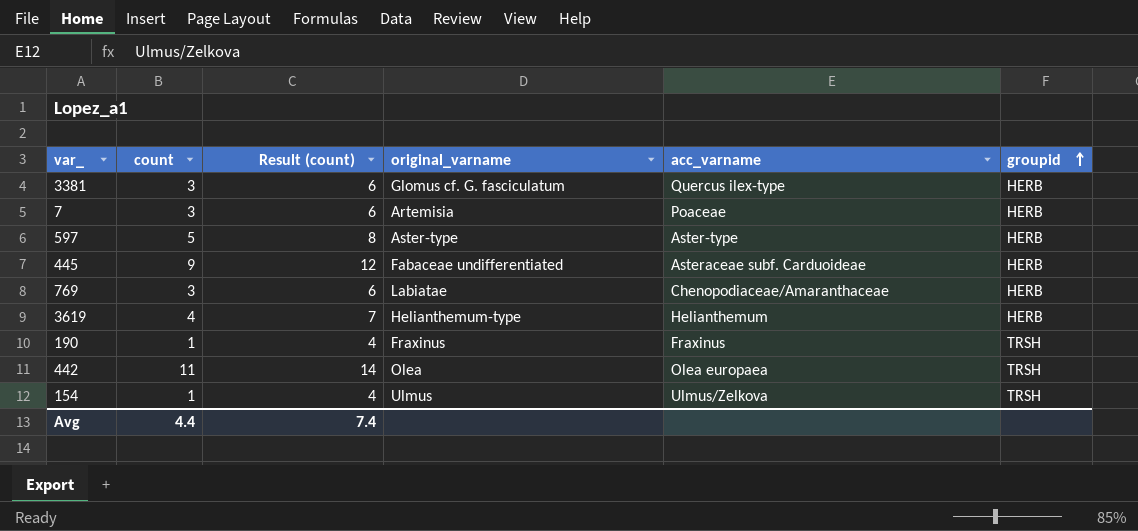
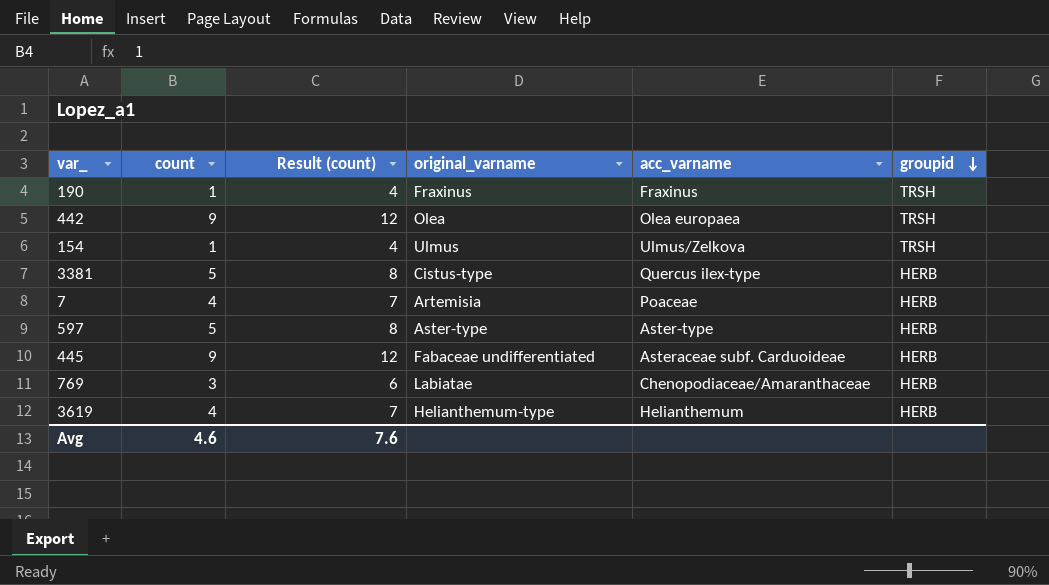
row order: groupid ascending -> groupid descending
442 | count: 11 -> 9
442 | Result (count): 14 -> 12
3381 | count: 3 -> 5
3381 | Result (count): 6 -> 8
3381 | original_varname: Glomus cf. G. fasciculatum -> Cistus-type
7 | count: 3 -> 4
7 | Result (count): 6 -> 7
Avg | count: 4.4 -> 4.6
Avg | Result (count): 7.4 -> 7.6

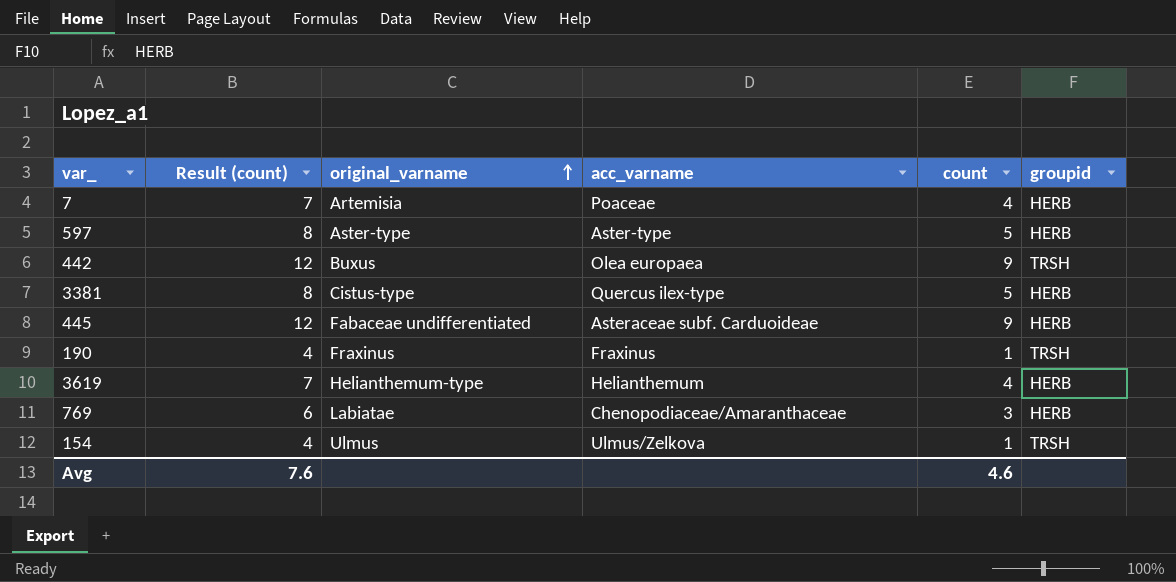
row order: groupid descending -> original_varname ascending
column count | position: 2 -> 5
442 | original_varname: Olea -> Buxus

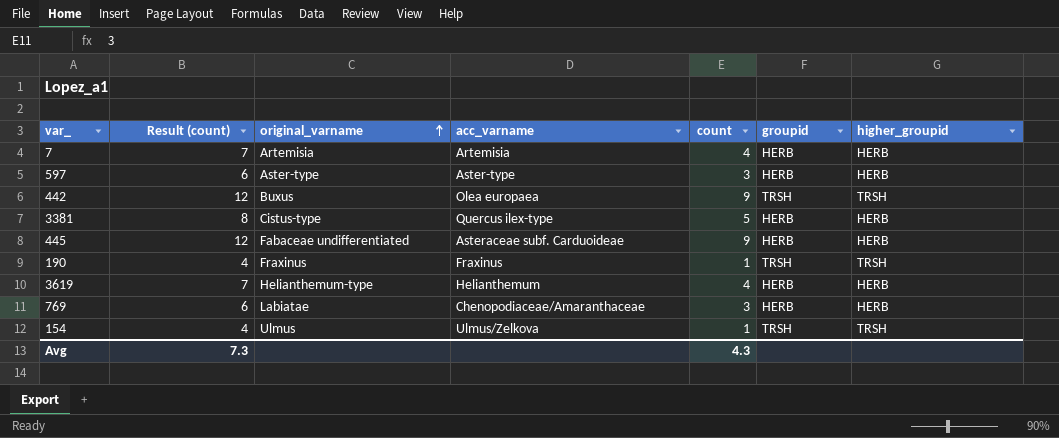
column higher_groupid | position: none -> 7
7 | acc_varname: Poaceae -> Artemisia
597 | Result (count): 8 -> 6
597 | count: 5 -> 3
Avg | Result (count): 7.6 -> 7.3
Avg | count: 4.6 -> 4.3

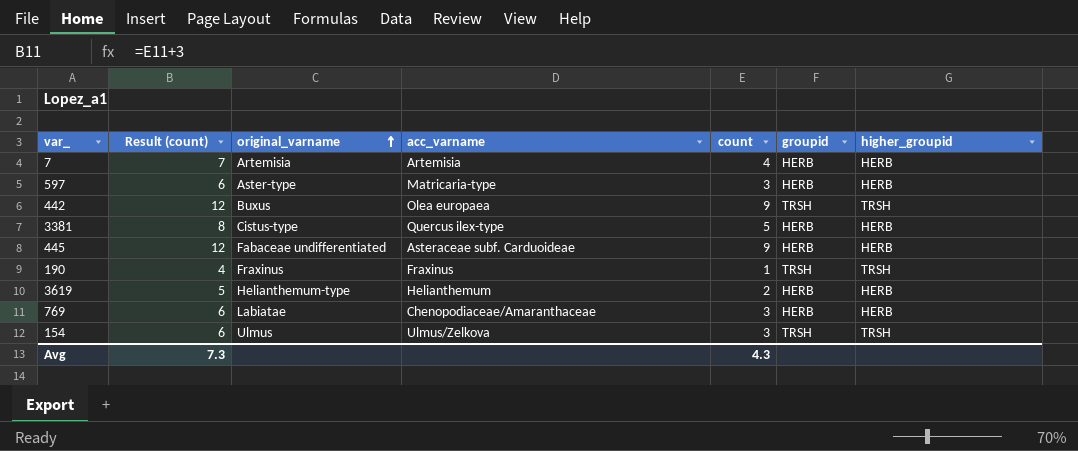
597 | acc_varname: Aster-type -> Matricaria-type
3619 | Result (count): 7 -> 5
3619 | count: 4 -> 2
154 | Result (count): 4 -> 6
154 | count: 1 -> 3

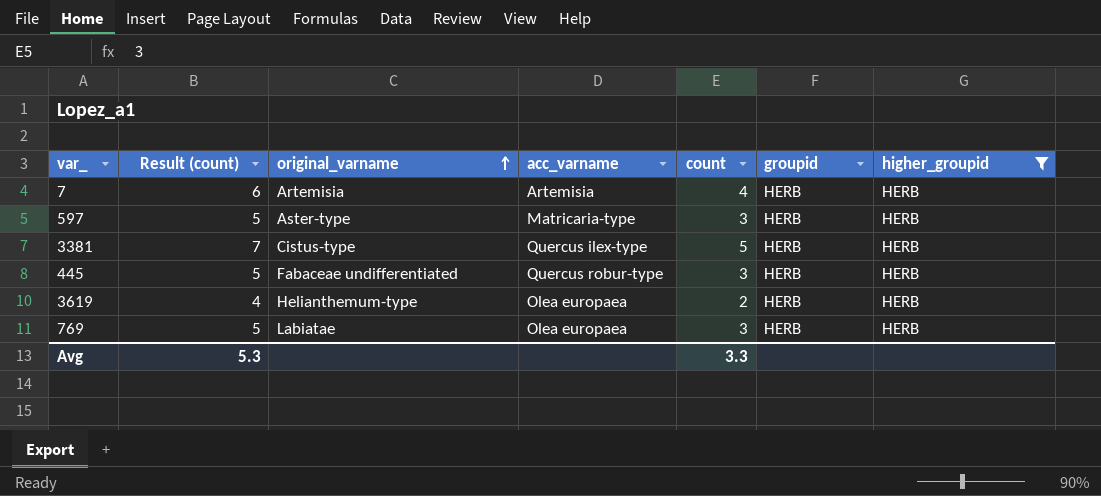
filter: none -> higher_groupid = HERB
column Result (count) | formula: [count] + 3 -> [count] + 2
445 | acc_varname: Asteraceae subf. Carduoideae -> Quercus robur-type
445 | count: 9 -> 3
3619 | acc_varname: Helianthemum -> Olea europaea
769 | acc_varname: Chenopodiaceae/Amaranthaceae -> Olea europaea
Avg | Result (count): 7.3 -> 5.3
Avg | count: 4.3 -> 3.3

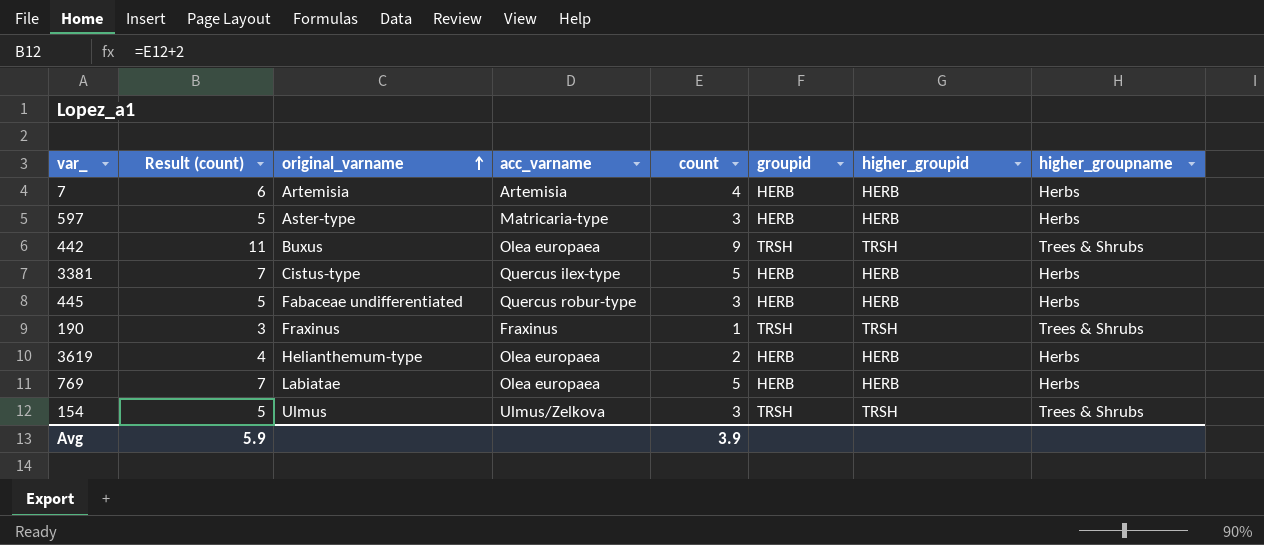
filter: higher_groupid = HERB -> none
column higher_groupname | position: none -> 8
769 | Result (count): 5 -> 7
769 | count: 3 -> 5
Avg | Result (count): 5.3 -> 5.9
Avg | count: 3.3 -> 3.9

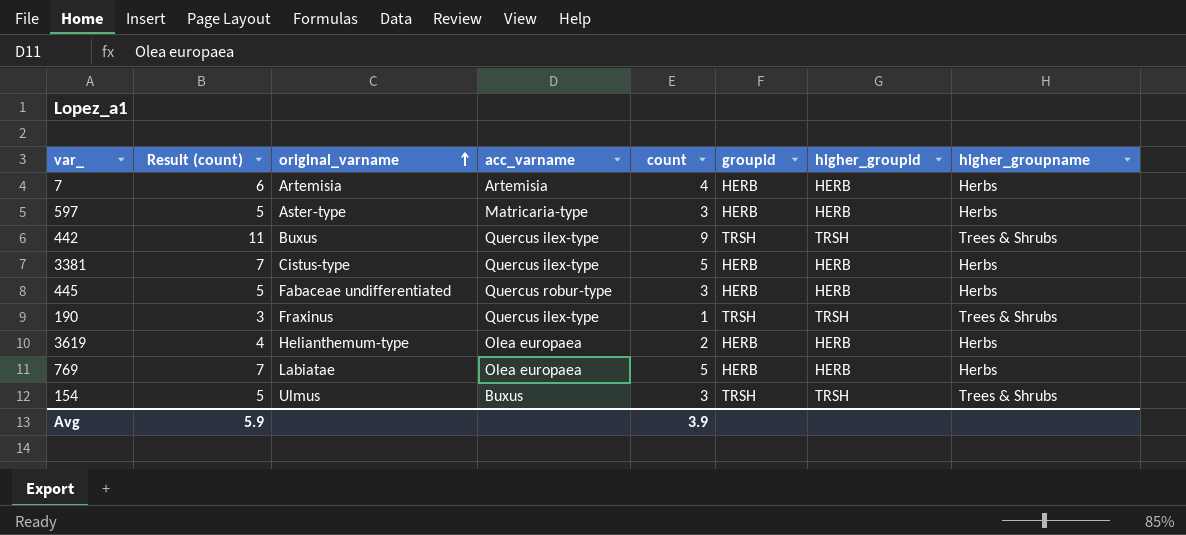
442 | acc_varname: Olea europaea -> Quercus ilex-type
190 | acc_varname: Fraxinus -> Quercus ilex-type
154 | acc_varname: Ulmus/Zelkova -> Buxus

